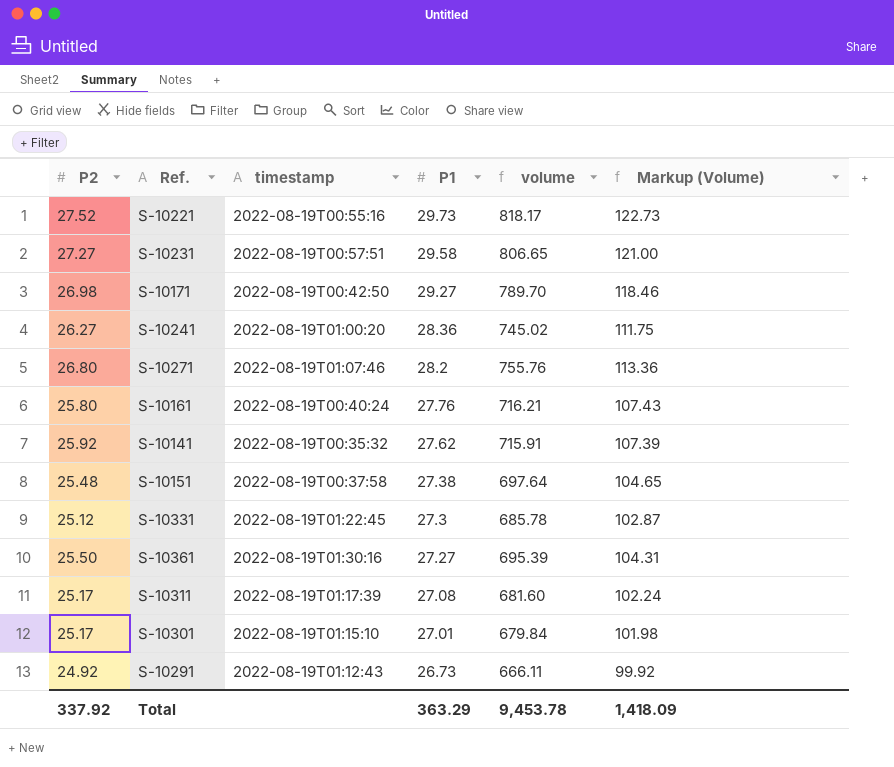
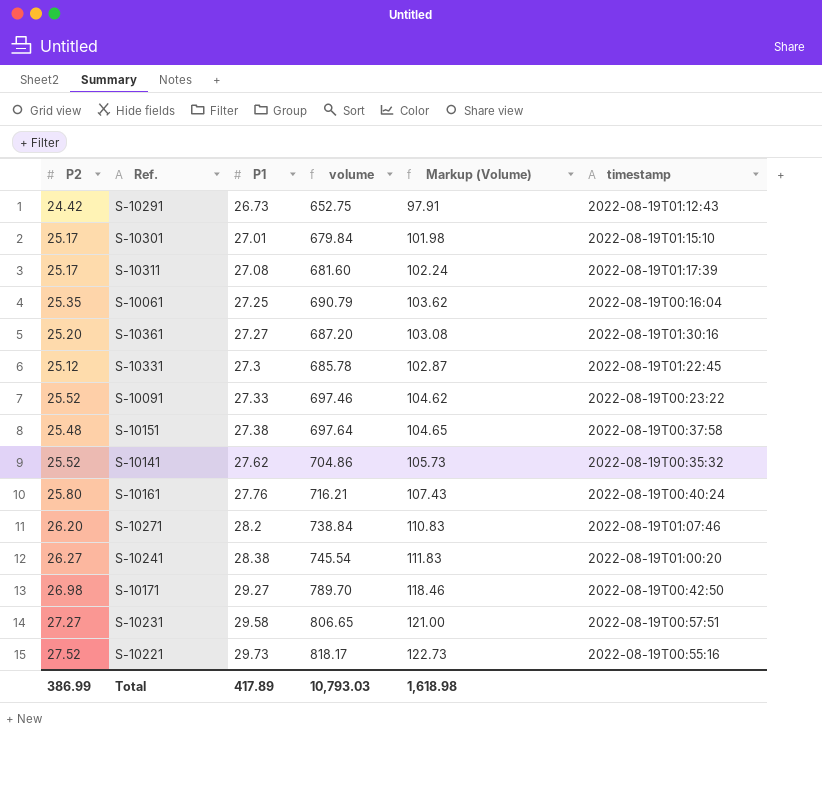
row order: P1 descending -> P1 ascending
column timestamp | position: 3 -> 6
S-10291 | P2: 24.92 -> 24.42
S-10291 | volume: 666.11 -> 652.75
S-10291 | Markup (Volume): 99.92 -> 97.91
row S-10061: none -> 25.35 | 27.25 | 690.79 | 103.62 | 2022-08-19T00:16:04
S-10361 | P2: 25.50 -> 25.20
S-10361 | volume: 695.39 -> 687.20
S-10361 | Markup (Volume): 104.31 -> 103.08
row S-10091: none -> 25.52 | 27.33 | 697.46 | 104.62 | 2022-08-19T00:23:22
S-10141 | P2: 25.92 -> 25.52
S-10141 | volume: 715.91 -> 704.86
S-10141 | Markup (Volume): 107.39 -> 105.73
S-10271 | P2: 26.80 -> 26.20
S-10271 | volume: 755.76 -> 738.84
S-10271 | Markup (Volume): 113.36 -> 110.83
S-10241 | P1: 28.36 -> 28.38
S-10241 | volume: 745.02 -> 745.54
S-10241 | Markup (Volume): 111.75 -> 111.83
Total | P2: 337.92 -> 386.99
Total | P1: 363.29 -> 417.89
Total | volume: 9,453.78 -> 10,793.03
Total | Markup (Volume): 1,418.09 -> 1,618.98

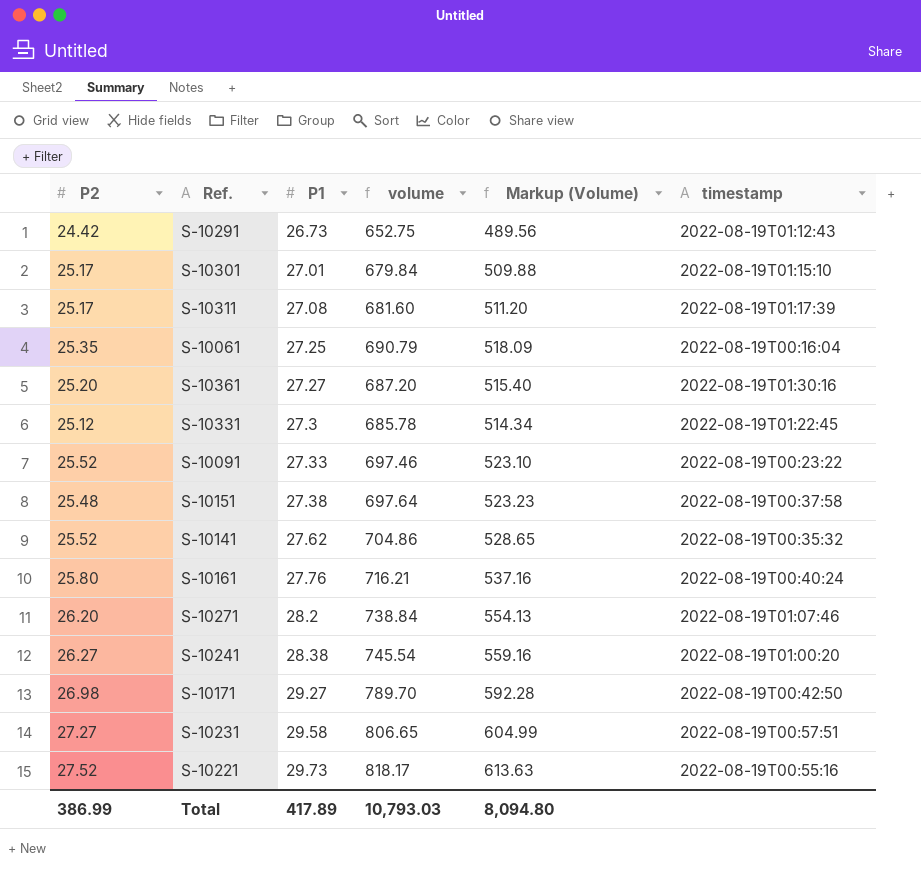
column Markup (Volume) | formula: [volume] * 0.15 -> [volume] * 0.75
Total | Markup (Volume): 1,618.98 -> 8,094.80

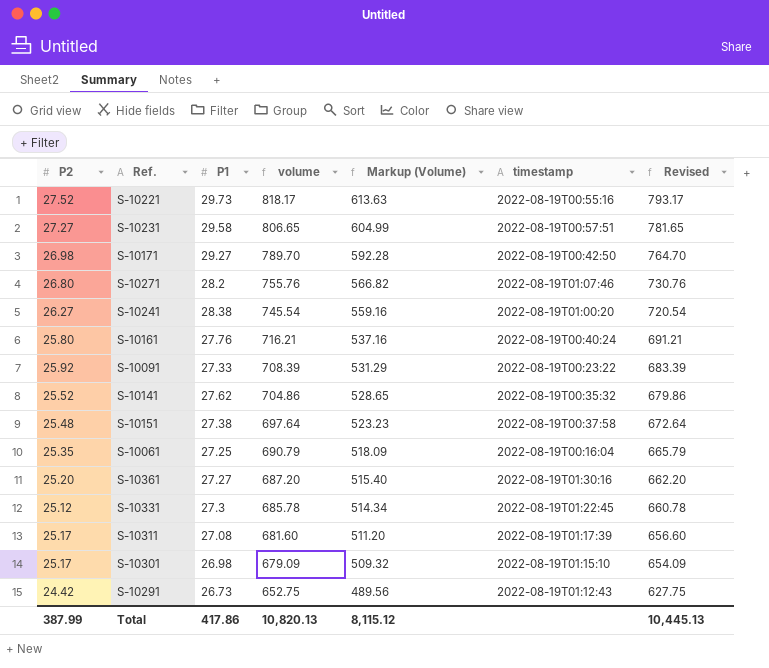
row order: P1 ascending -> volume descending
column Revised | formula: none -> [volume] - 25
S-10271 | P2: 26.20 -> 26.80
S-10271 | volume: 738.84 -> 755.76
S-10271 | Markup (Volume): 554.13 -> 566.82
S-10091 | P2: 25.52 -> 25.92
S-10091 | volume: 697.46 -> 708.39
S-10091 | Markup (Volume): 523.10 -> 531.29
S-10301 | P1: 27.01 -> 26.98
S-10301 | volume: 679.84 -> 679.09
S-10301 | Markup (Volume): 509.88 -> 509.32
Total | P2: 386.99 -> 387.99
Total | P1: 417.89 -> 417.86
Total | volume: 10,793.03 -> 10,820.13
Total | Markup (Volume): 8,094.80 -> 8,115.12

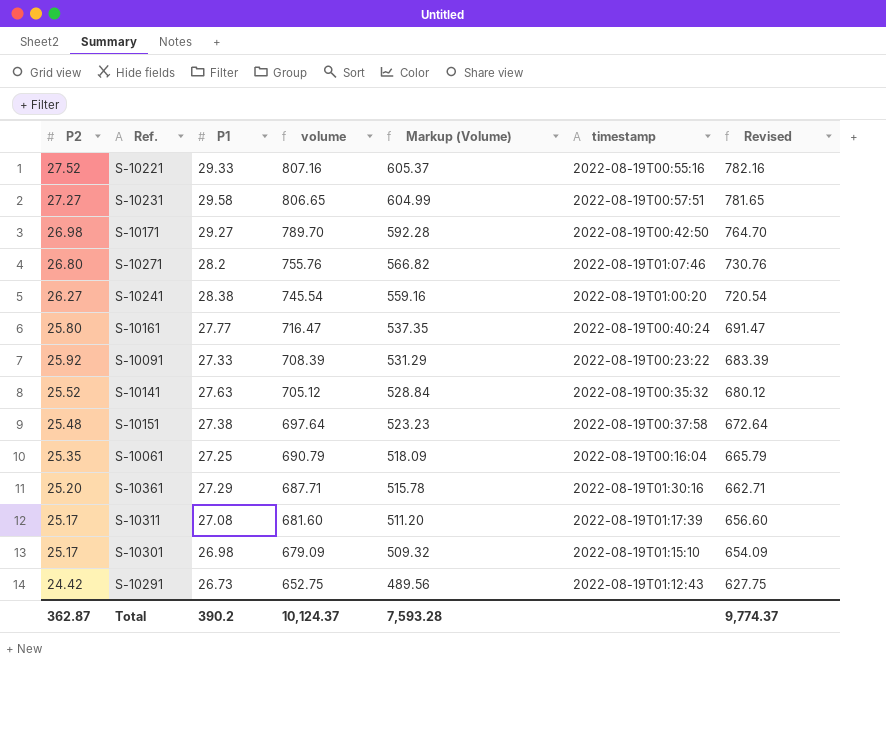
row S-10331: 25.12 | 27.3 | 685.78 | 514.34 | 2022-08-19T01:22:45 | 660.78 -> none
S-10221 | P1: 29.73 -> 29.33
S-10221 | volume: 818.17 -> 807.16
S-10221 | Markup (Volume): 613.63 -> 605.37
S-10221 | Revised: 793.17 -> 782.16
S-10161 | P1: 27.76 -> 27.77
S-10161 | volume: 716.21 -> 716.47
S-10161 | Markup (Volume): 537.16 -> 537.35
S-10161 | Revised: 691.21 -> 691.47
S-10141 | P1: 27.62 -> 27.63
S-10141 | volume: 704.86 -> 705.12
S-10141 | Markup (Volume): 528.65 -> 528.84
S-10141 | Revised: 679.86 -> 680.12
S-10361 | P1: 27.27 -> 27.29
S-10361 | volume: 687.20 -> 687.71
S-10361 | Markup (Volume): 515.40 -> 515.78
S-10361 | Revised: 662.20 -> 662.71
Total | P2: 387.99 -> 362.87
Total | P1: 417.86 -> 390.2
Total | volume: 10,820.13 -> 10,124.37
Total | Markup (Volume): 8,115.12 -> 7,593.28
Total | Revised: 10,445.13 -> 9,774.37

